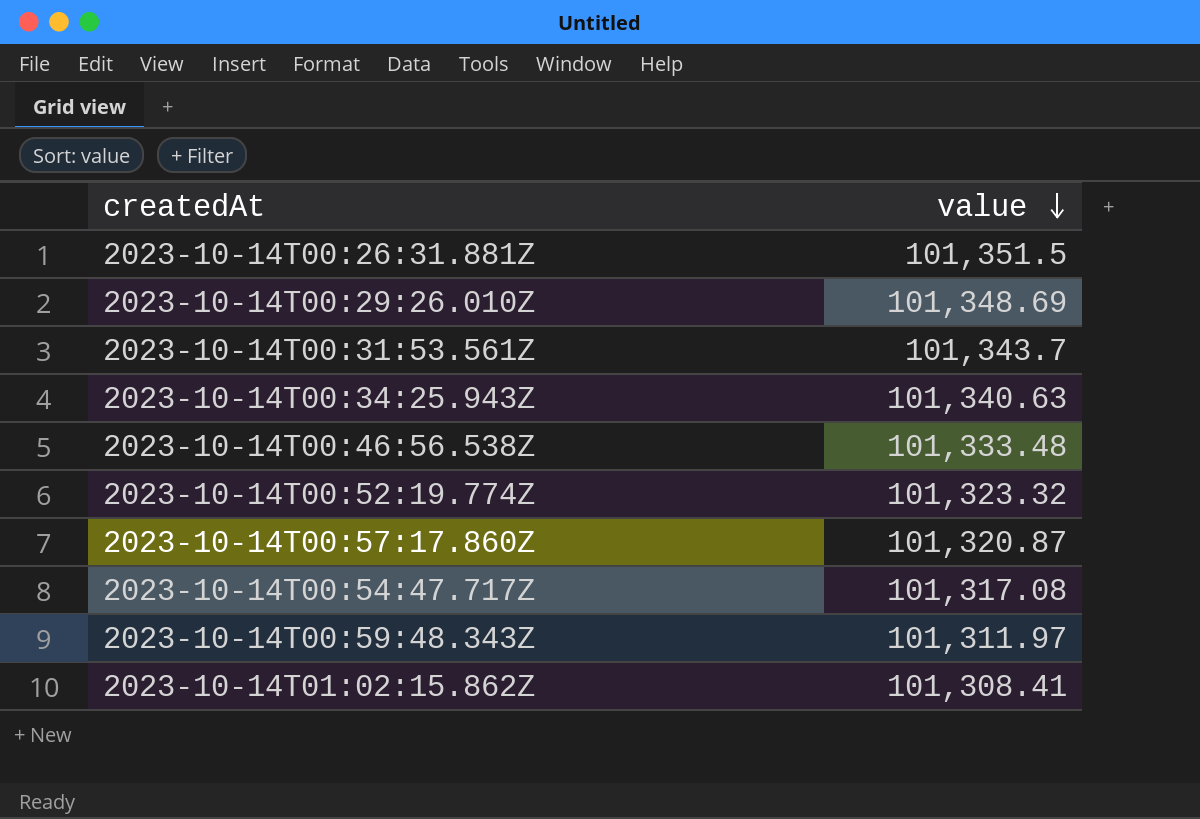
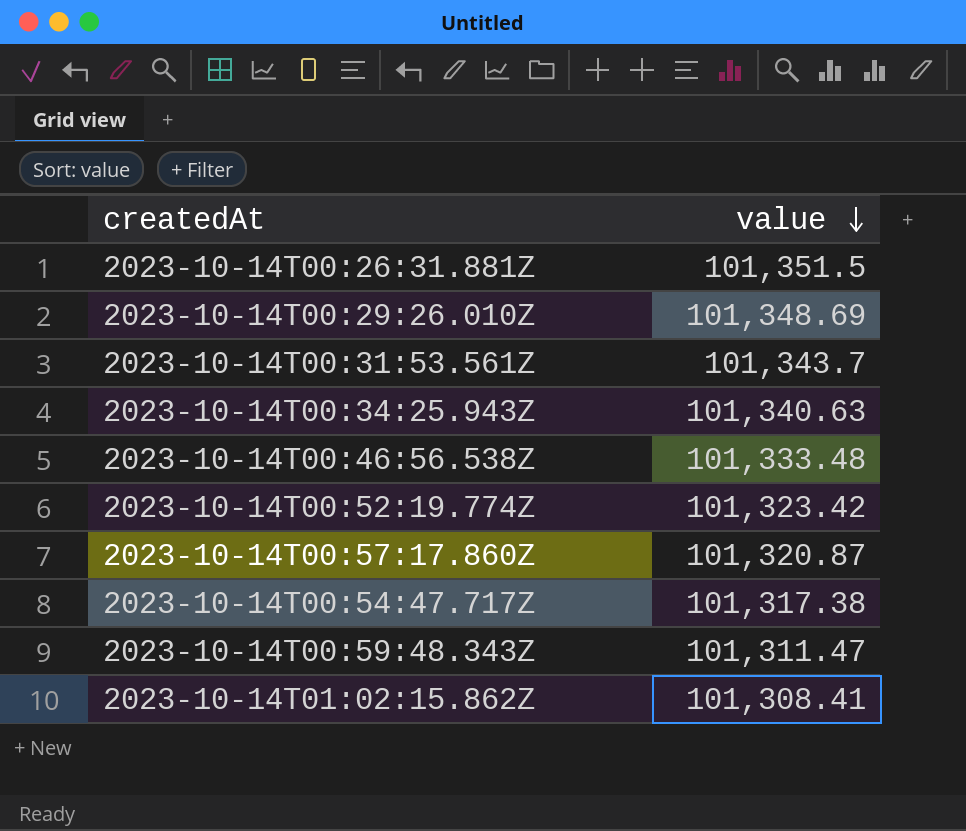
2023-10-14T00:52:19.774Z | value: 101,323.32 -> 101,323.42
2023-10-14T00:54:47.717Z | value: 101,317.08 -> 101,317.38
2023-10-14T00:59:48.343Z | value: 101,311.97 -> 101,311.47

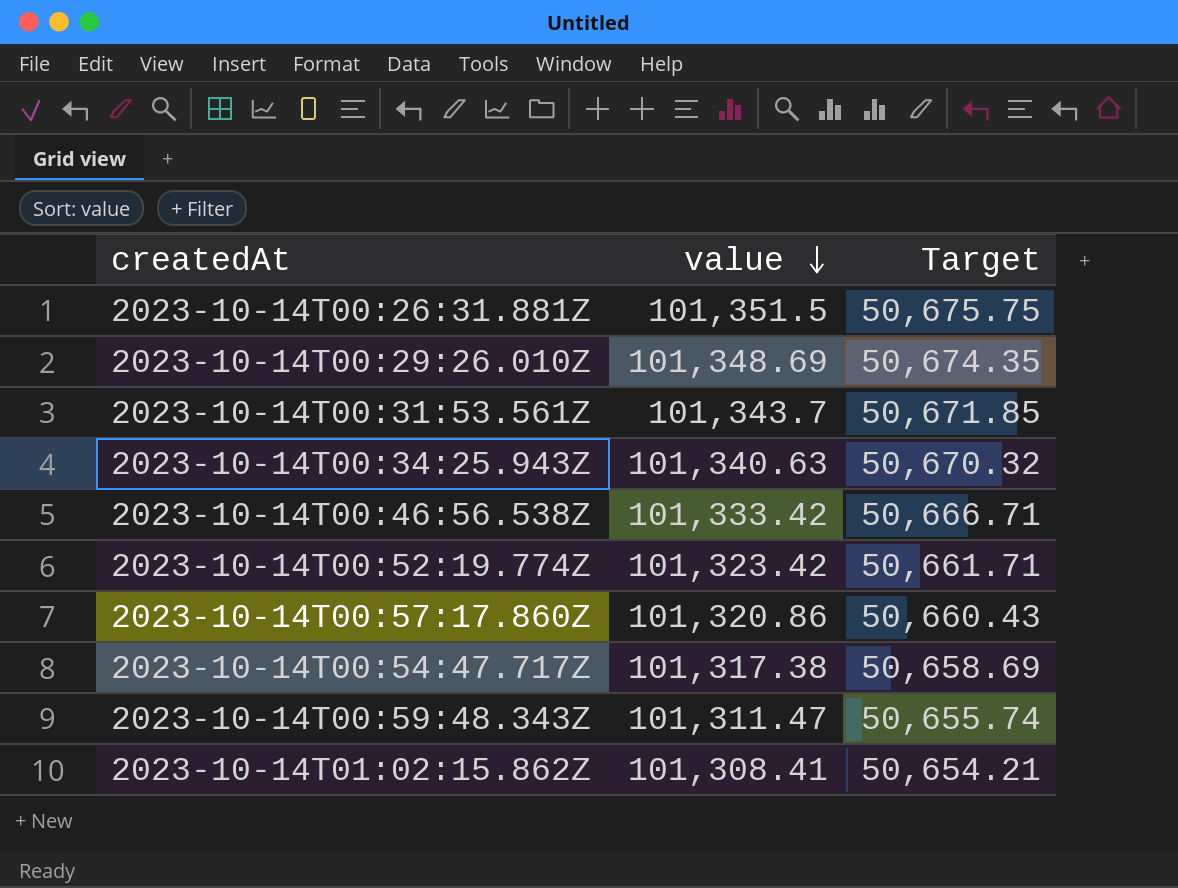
column Target | formula: none -> [value] * 0.5
2023-10-14T00:46:56.538Z | value: 101,333.48 -> 101,333.42
2023-10-14T00:57:17.860Z | value: 101,320.87 -> 101,320.86

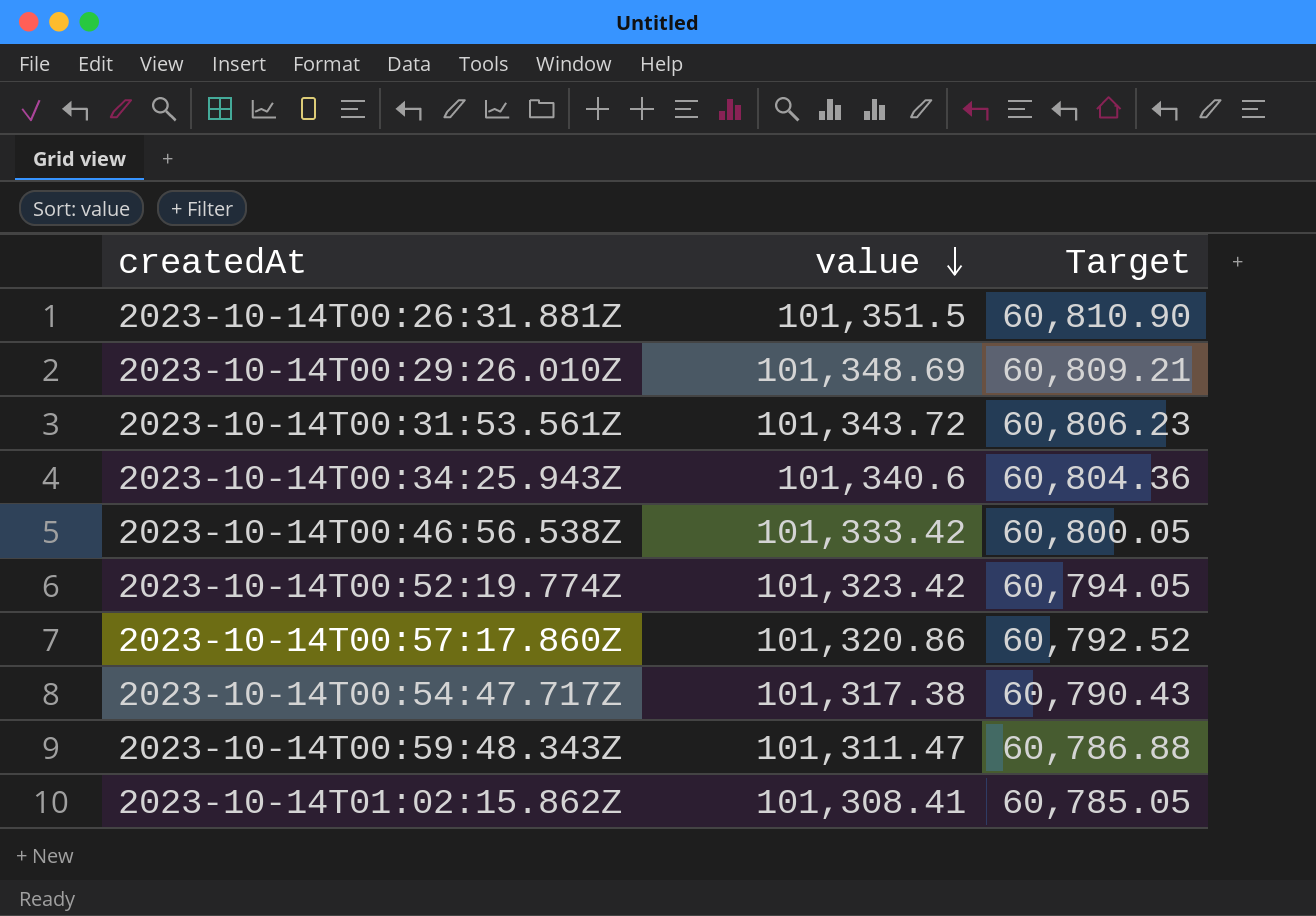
column Target | formula: [value] * 0.5 -> [value] * 0.6
2023-10-14T00:31:53.561Z | value: 101,343.7 -> 101,343.72
2023-10-14T00:34:25.943Z | value: 101,340.63 -> 101,340.6

